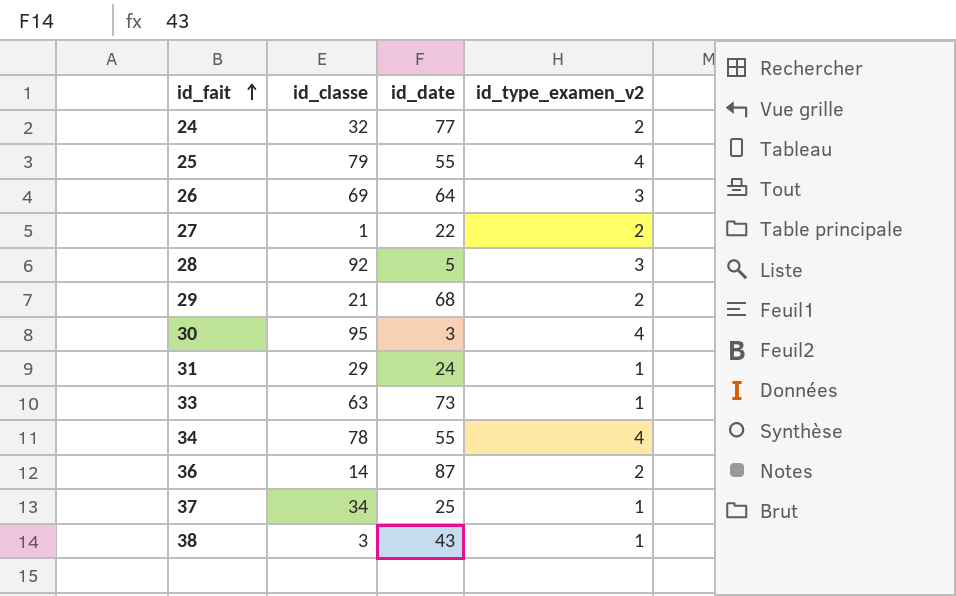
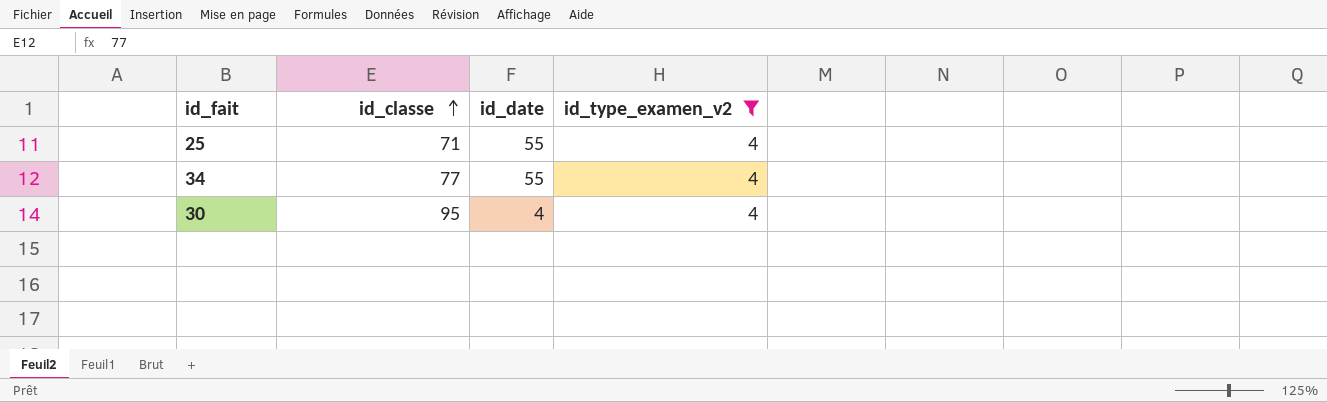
filter: none -> id_type_examen_v2 = 4
row order: id_fait ascending -> id_classe ascending
25 | id_classe: 79 -> 71
34 | id_classe: 78 -> 77
30 | id_date: 3 -> 4

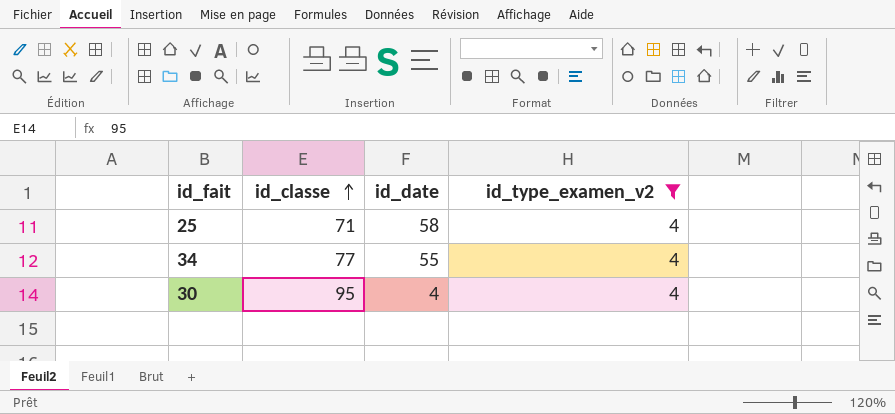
25 | id_date: 55 -> 58

